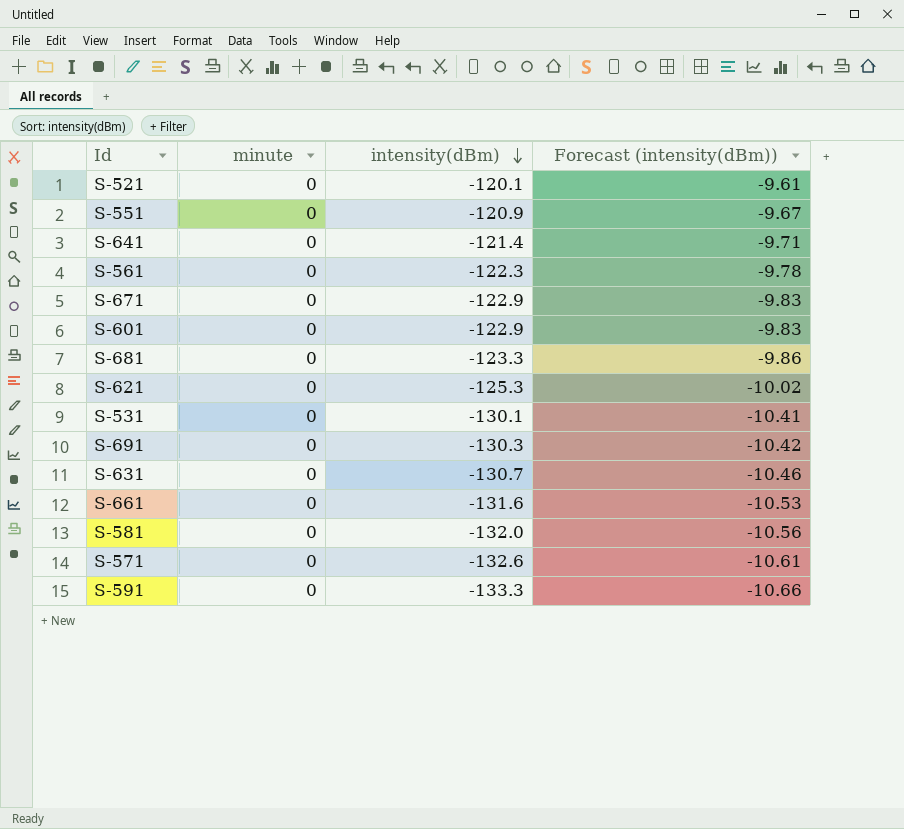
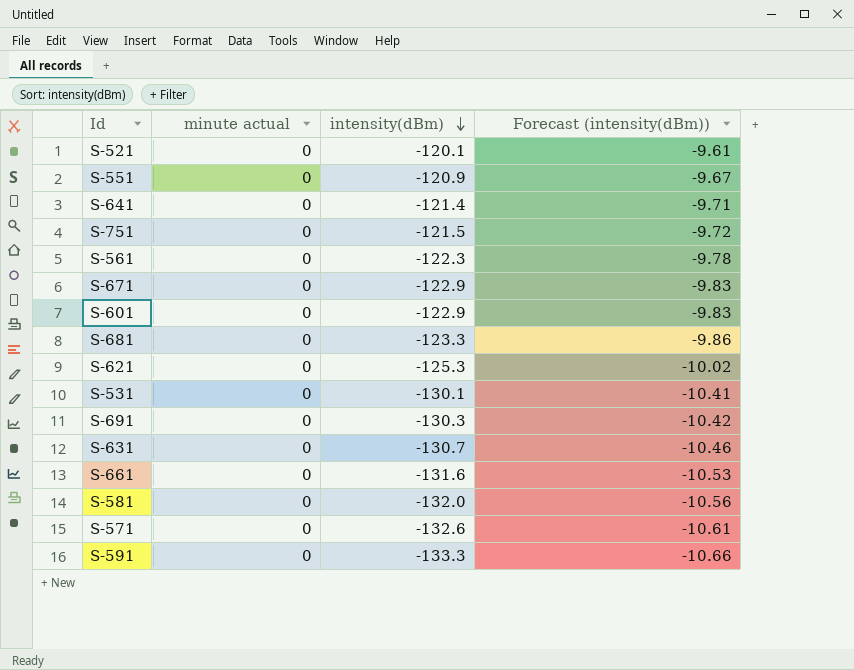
column name: minute -> minute actual
row S-751: none -> 0 | -121.5 | -9.72

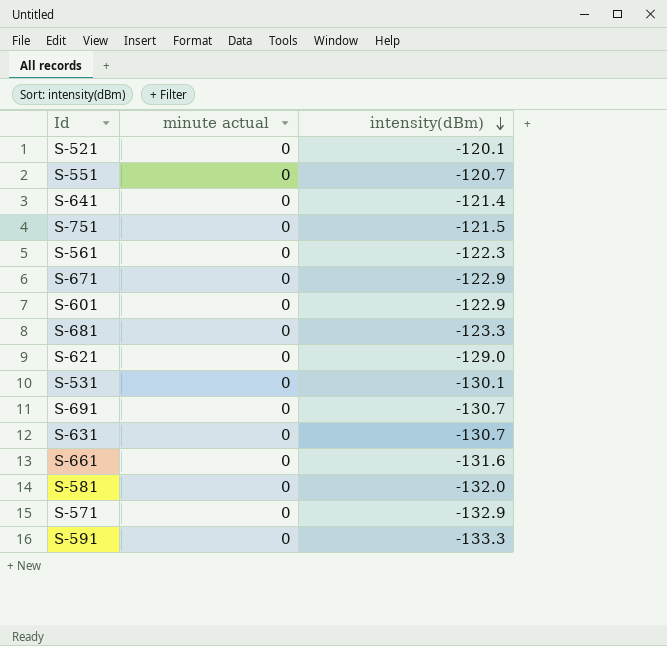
column Forecast (intensity(dBm)) | formula: [intensity(dBm)] * 0.08 -> none
S-551 | intensity(dBm): -120.9 -> -120.7
S-621 | intensity(dBm): -125.3 -> -129.0
S-691 | intensity(dBm): -130.3 -> -130.7
S-571 | intensity(dBm): -132.6 -> -132.9

